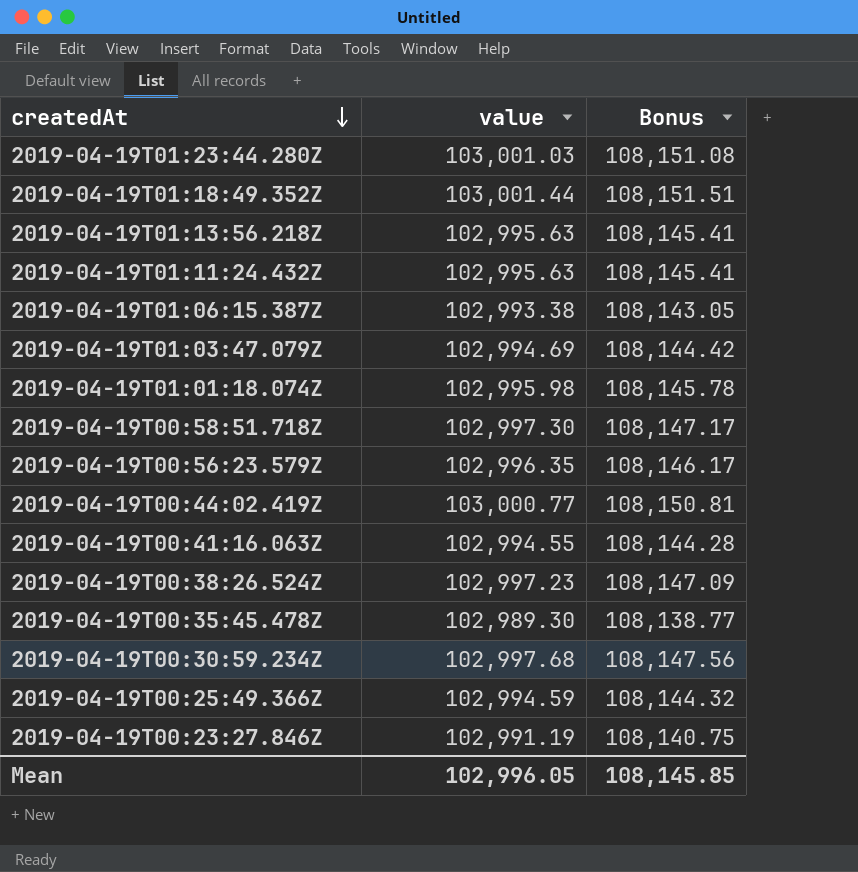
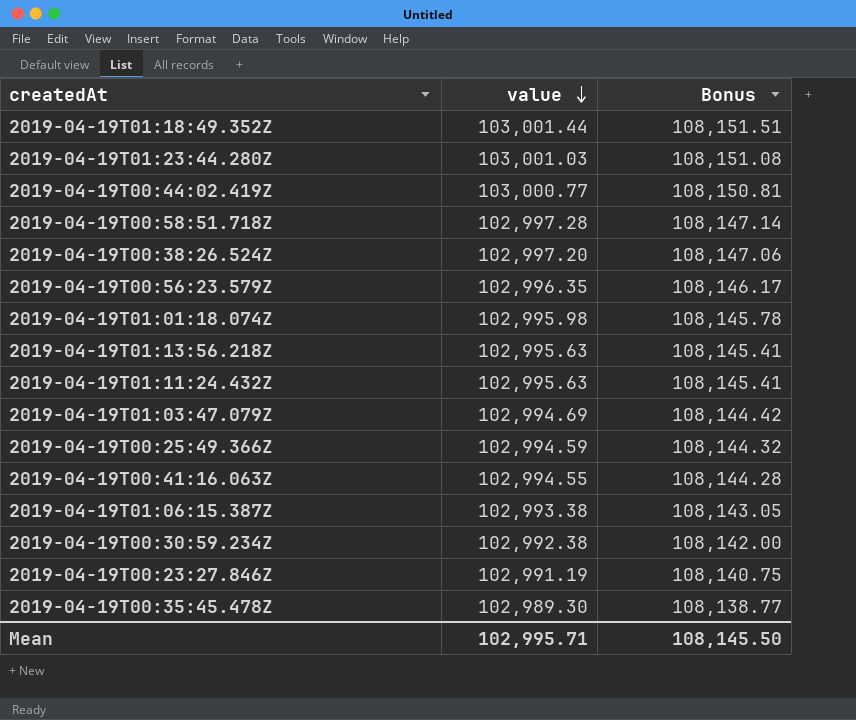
row order: createdAt descending -> value descending
2019-04-19T00:58:51.718Z | value: 102,997.30 -> 102,997.28
2019-04-19T00:58:51.718Z | Bonus: 108,147.17 -> 108,147.14
2019-04-19T00:38:26.524Z | value: 102,997.23 -> 102,997.20
2019-04-19T00:38:26.524Z | Bonus: 108,147.09 -> 108,147.06
2019-04-19T00:30:59.234Z | value: 102,997.68 -> 102,992.38
2019-04-19T00:30:59.234Z | Bonus: 108,147.56 -> 108,142.00
Mean | value: 102,996.05 -> 102,995.71
Mean | Bonus: 108,145.85 -> 108,145.50

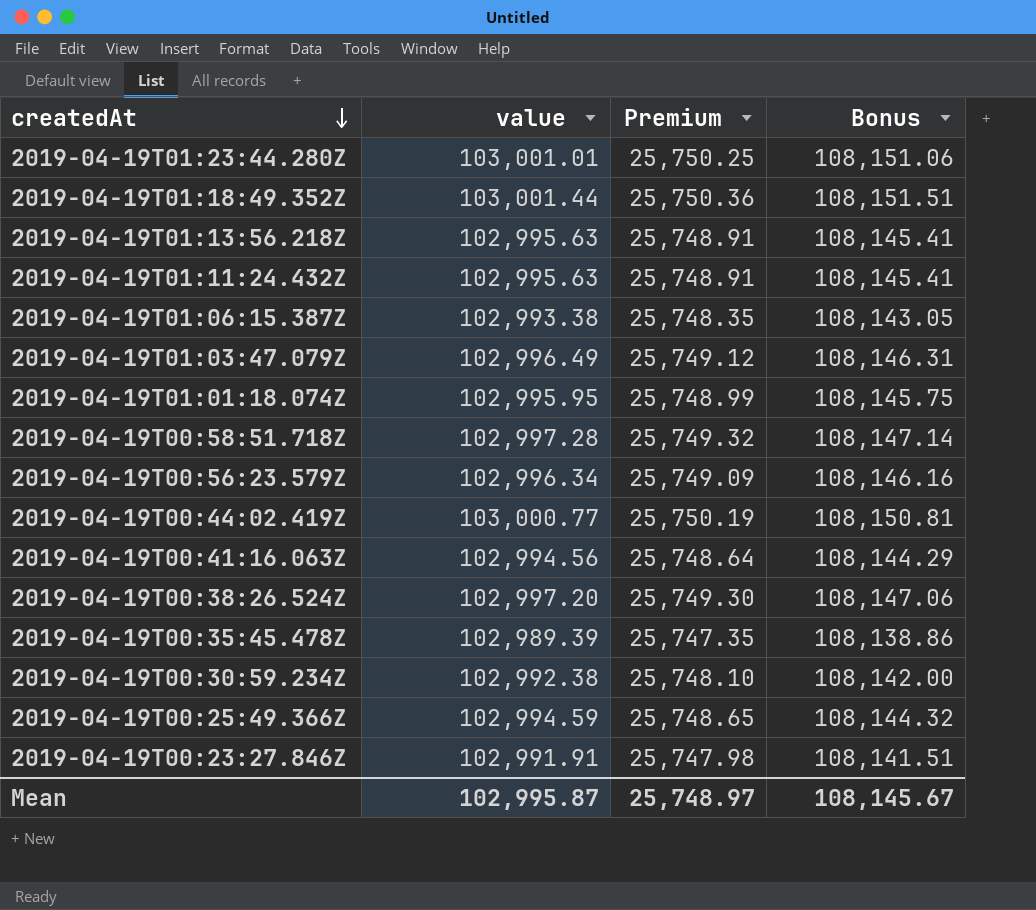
row order: value descending -> createdAt descending
column Premium | formula: none -> [value] * 0.25
2019-04-19T01:23:44.280Z | value: 103,001.03 -> 103,001.01
2019-04-19T01:23:44.280Z | Bonus: 108,151.08 -> 108,151.06
2019-04-19T01:03:47.079Z | value: 102,994.69 -> 102,996.49
2019-04-19T01:03:47.079Z | Bonus: 108,144.42 -> 108,146.31
2019-04-19T01:01:18.074Z | value: 102,995.98 -> 102,995.95
2019-04-19T01:01:18.074Z | Bonus: 108,145.78 -> 108,145.75
2019-04-19T00:56:23.579Z | value: 102,996.35 -> 102,996.34
2019-04-19T00:56:23.579Z | Bonus: 108,146.17 -> 108,146.16
2019-04-19T00:41:16.063Z | value: 102,994.55 -> 102,994.56
2019-04-19T00:41:16.063Z | Bonus: 108,144.28 -> 108,144.29
2019-04-19T00:35:45.478Z | value: 102,989.30 -> 102,989.39
2019-04-19T00:35:45.478Z | Bonus: 108,138.77 -> 108,138.86
2019-04-19T00:23:27.846Z | value: 102,991.19 -> 102,991.91
2019-04-19T00:23:27.846Z | Bonus: 108,140.75 -> 108,141.51
Mean | value: 102,995.71 -> 102,995.87
Mean | Bonus: 108,145.50 -> 108,145.67

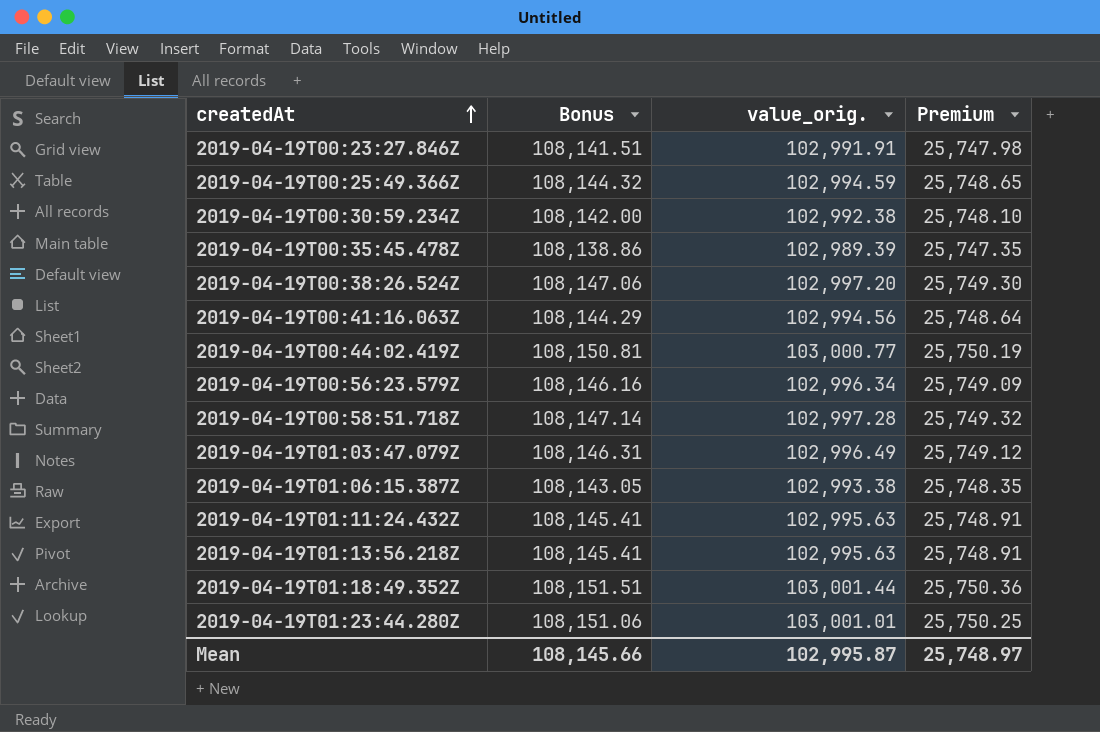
row order: createdAt descending -> createdAt ascending
column Bonus | position: 4 -> 2
column name: value -> value_orig.
row 2019-04-19T01:01:18.074Z: 102,995.95 | 25,748.99 | 108,145.75 -> none
Mean | Bonus: 108,145.67 -> 108,145.66

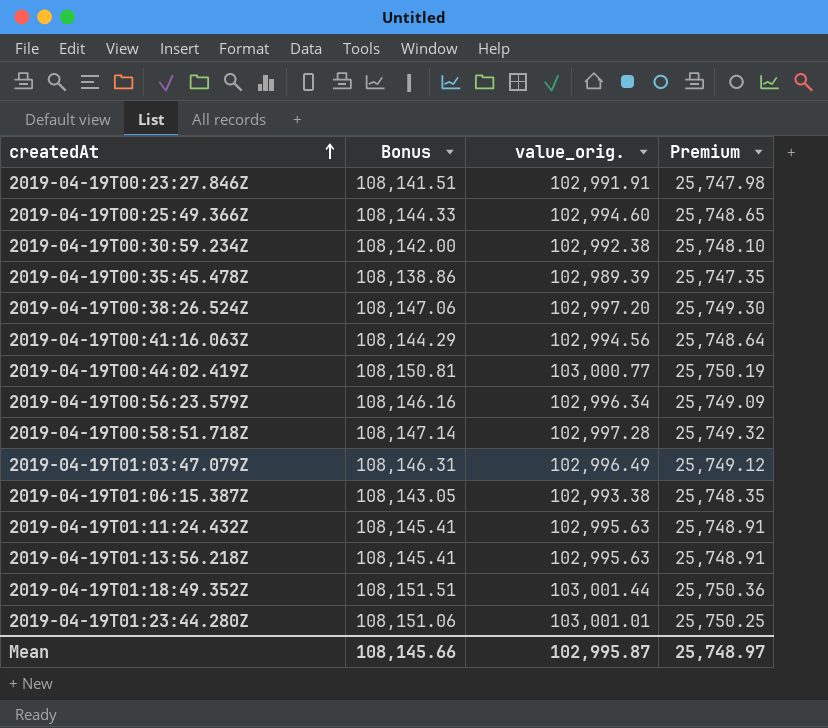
2019-04-19T00:25:49.366Z | Bonus: 108,144.32 -> 108,144.33
2019-04-19T00:25:49.366Z | value_orig.: 102,994.59 -> 102,994.60

